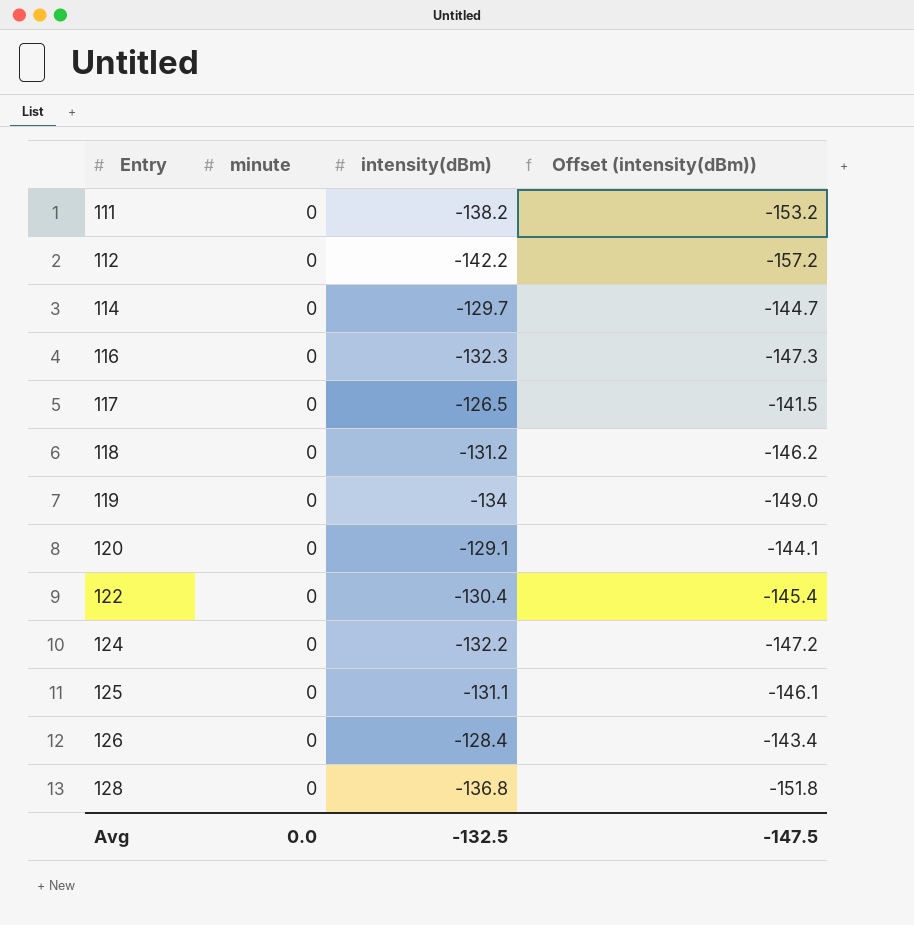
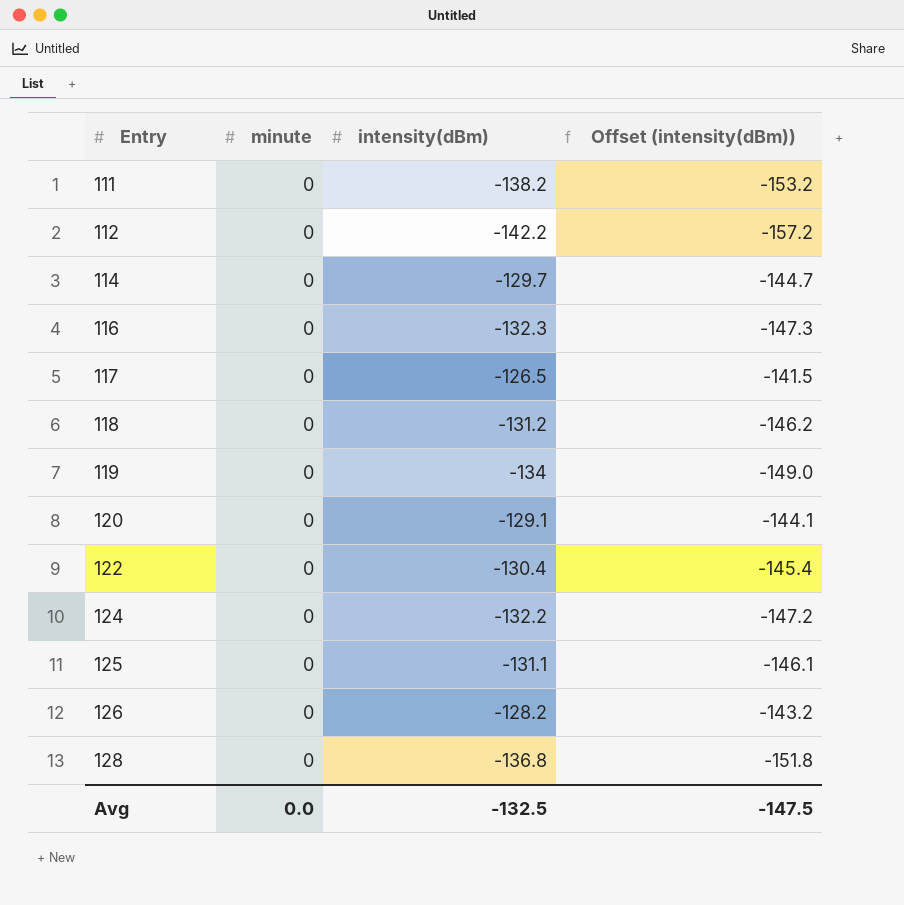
126 | intensity(dBm): -128.4 -> -128.2
126 | Offset (intensity(dBm)): -143.4 -> -143.2

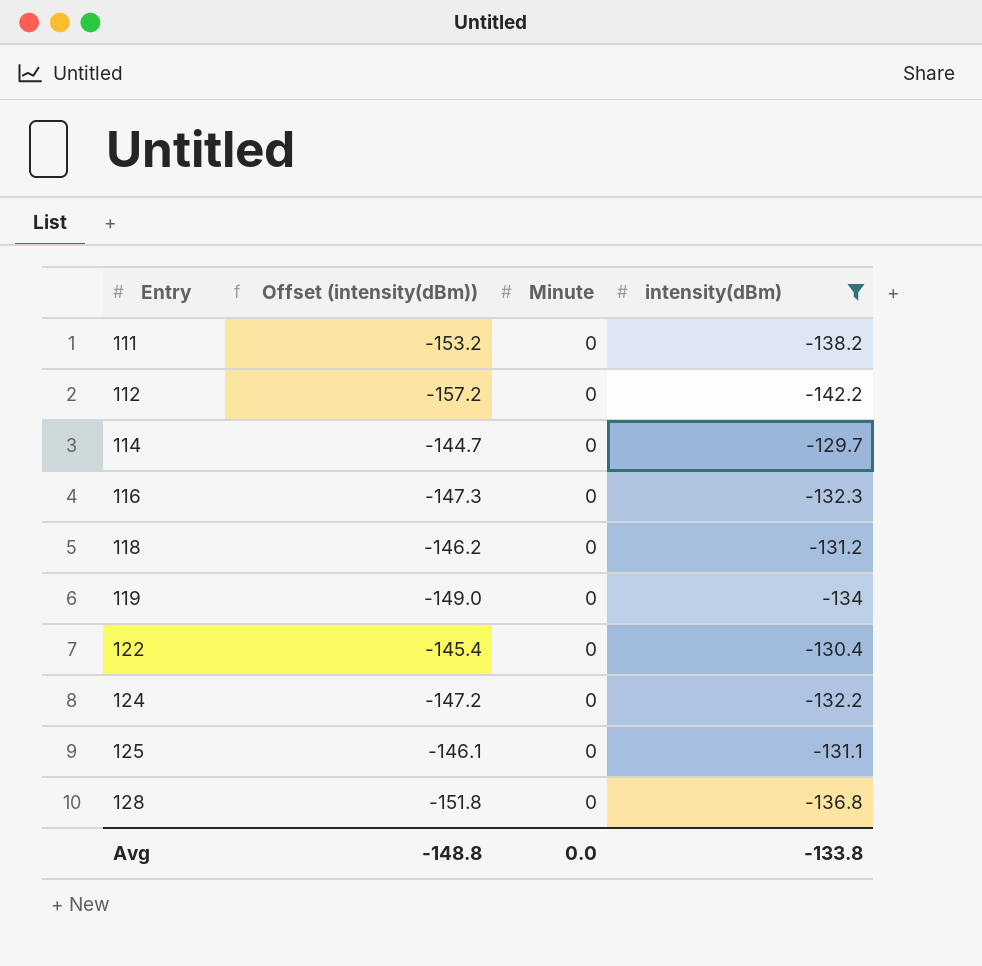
filter: none -> intensity(dBm) <= -129.7
column Offset (intensity(dBm)) | position: 4 -> 2
column name: minute -> Minute
Avg | Offset (intensity(dBm)): -147.5 -> -148.8
Avg | intensity(dBm): -132.5 -> -133.8

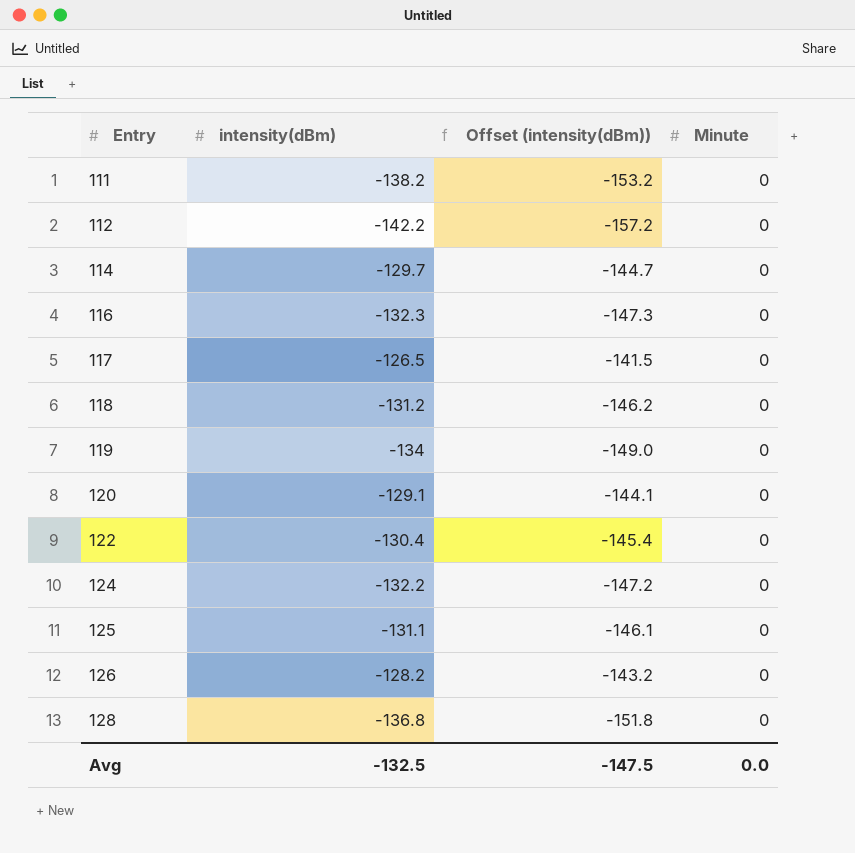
filter: intensity(dBm) <= -129.7 -> none
column intensity(dBm) | position: 4 -> 2
Avg | intensity(dBm): -133.8 -> -132.5
Avg | Offset (intensity(dBm)): -148.8 -> -147.5

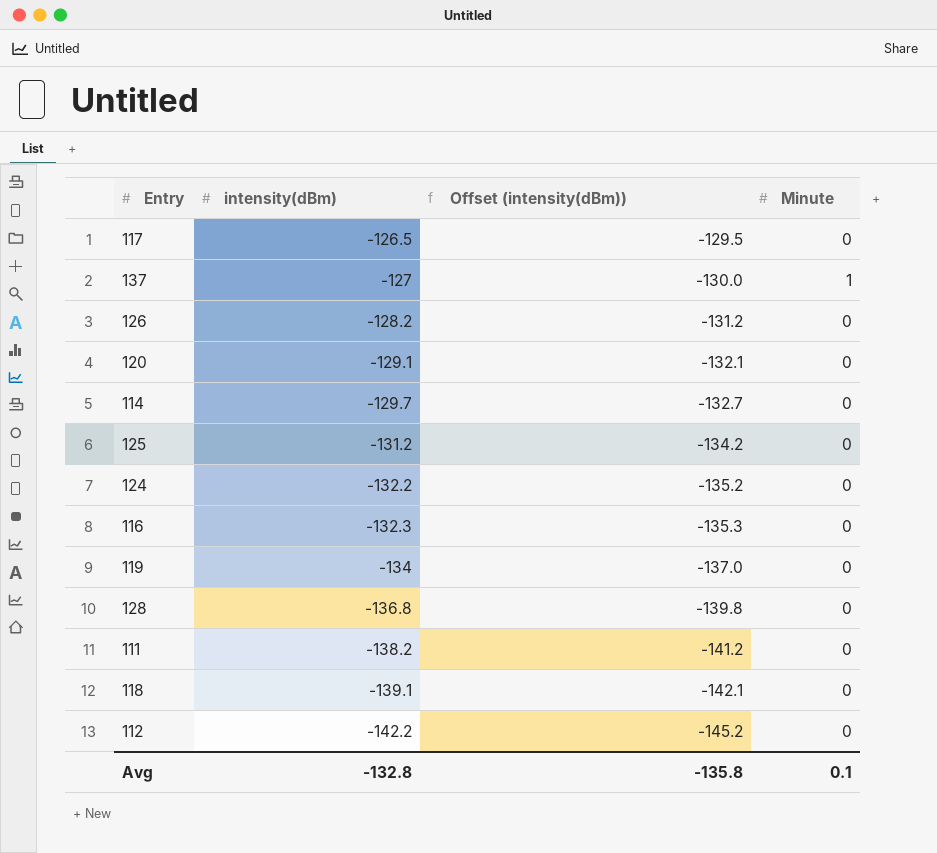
row order: Entry ascending -> intensity(dBm) descending
column Offset (intensity(dBm)) | formula: [intensity(dBm)] - 15 -> [intensity(dBm)] - 3
row 122: -130.4 | -145.4 | 0 -> none
row 137: none -> -127 | -130.0 | 1
125 | intensity(dBm): -131.1 -> -131.2
118 | intensity(dBm): -131.2 -> -139.1
Avg | intensity(dBm): -132.5 -> -132.8
Avg | Offset (intensity(dBm)): -147.5 -> -135.8
Avg | Minute: 0.0 -> 0.1

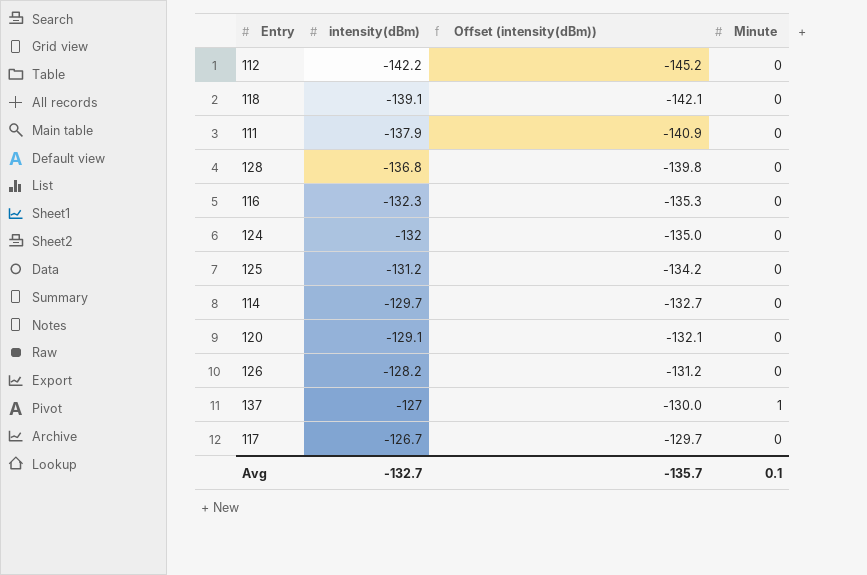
row order: intensity(dBm) descending -> intensity(dBm) ascending
row 119: -134 | -137.0 | 0 -> none
111 | intensity(dBm): -138.2 -> -137.9
111 | Offset (intensity(dBm)): -141.2 -> -140.9
124 | intensity(dBm): -132.2 -> -132
124 | Offset (intensity(dBm)): -135.2 -> -135.0
117 | intensity(dBm): -126.5 -> -126.7
117 | Offset (intensity(dBm)): -129.5 -> -129.7
Avg | intensity(dBm): -132.8 -> -132.7
Avg | Offset (intensity(dBm)): -135.8 -> -135.7

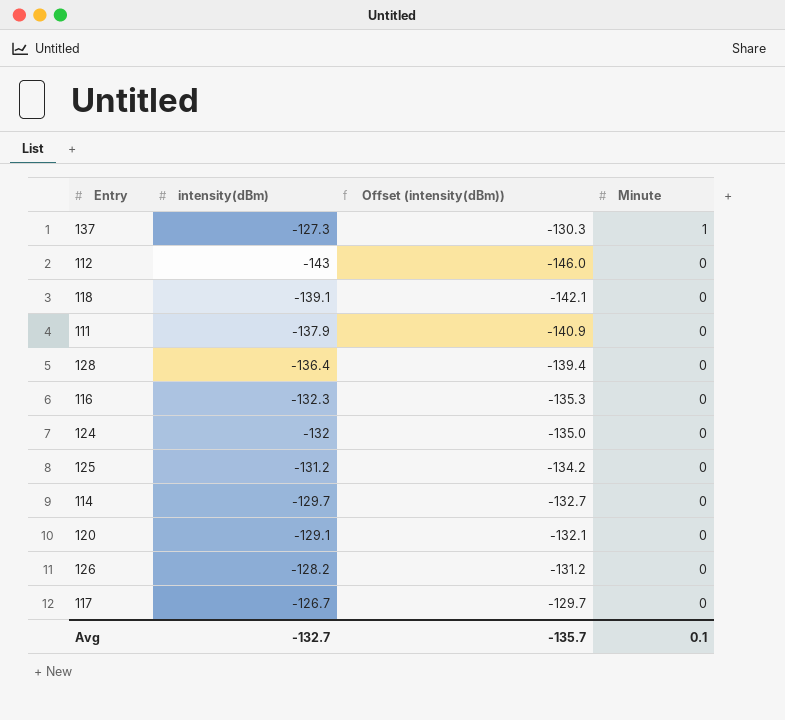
row order: intensity(dBm) ascending -> Minute descending
137 | intensity(dBm): -127 -> -127.3
137 | Offset (intensity(dBm)): -130.0 -> -130.3
112 | intensity(dBm): -142.2 -> -143
112 | Offset (intensity(dBm)): -145.2 -> -146.0
128 | intensity(dBm): -136.8 -> -136.4
128 | Offset (intensity(dBm)): -139.8 -> -139.4

